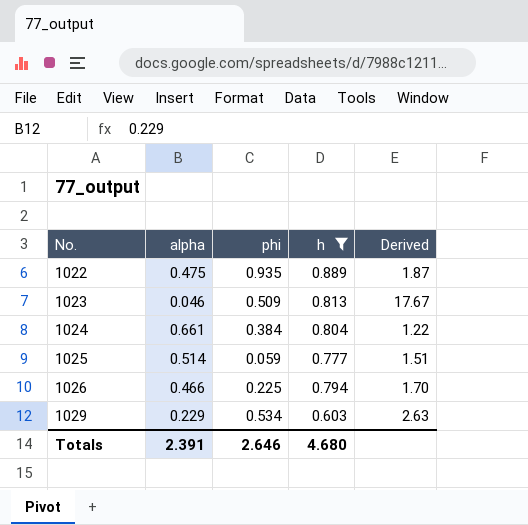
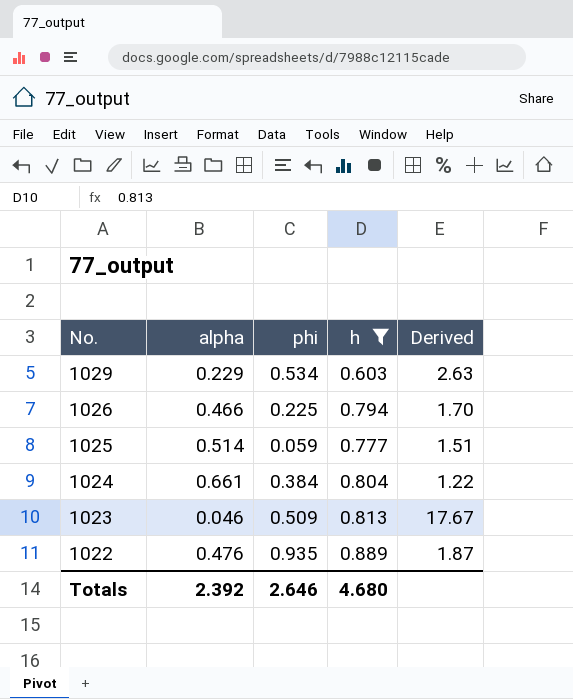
row order: No. ascending -> No. descending
1022 | alpha: 0.475 -> 0.476
Totals | alpha: 2.391 -> 2.392

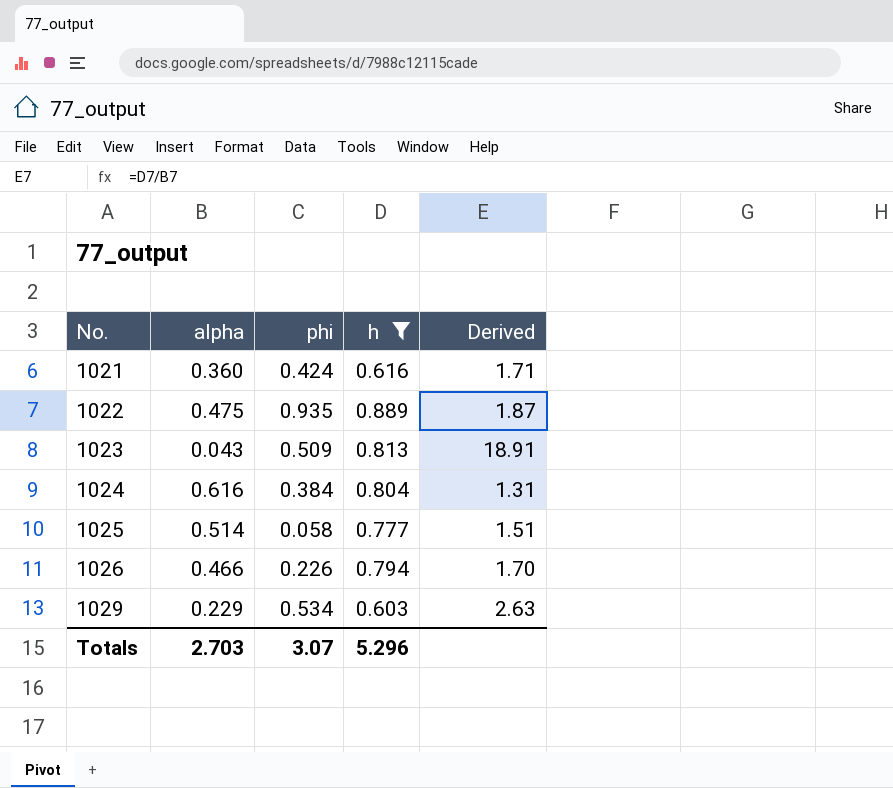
row order: No. descending -> No. ascending
row 1021: none -> 0.360 | 0.424 | 0.616 | 1.71
1022 | alpha: 0.476 -> 0.475
1023 | alpha: 0.046 -> 0.043
1023 | Derived: 17.67 -> 18.91
1024 | alpha: 0.661 -> 0.616
1024 | Derived: 1.22 -> 1.31
1025 | phi: 0.059 -> 0.058
1026 | phi: 0.225 -> 0.226
Totals | alpha: 2.392 -> 2.703
Totals | phi: 2.646 -> 3.07
Totals | h: 4.680 -> 5.296

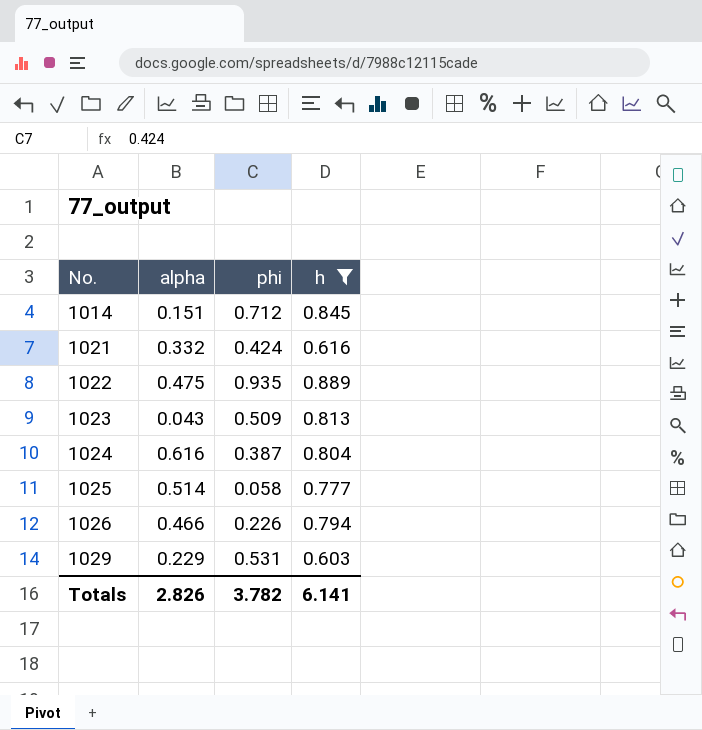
column Derived | formula: [h] / [alpha] -> none
row 1014: none -> 0.151 | 0.712 | 0.845
1021 | alpha: 0.360 -> 0.332
1024 | phi: 0.384 -> 0.387
1029 | phi: 0.534 -> 0.531
Totals | alpha: 2.703 -> 2.826
Totals | phi: 3.07 -> 3.782
Totals | h: 5.296 -> 6.141

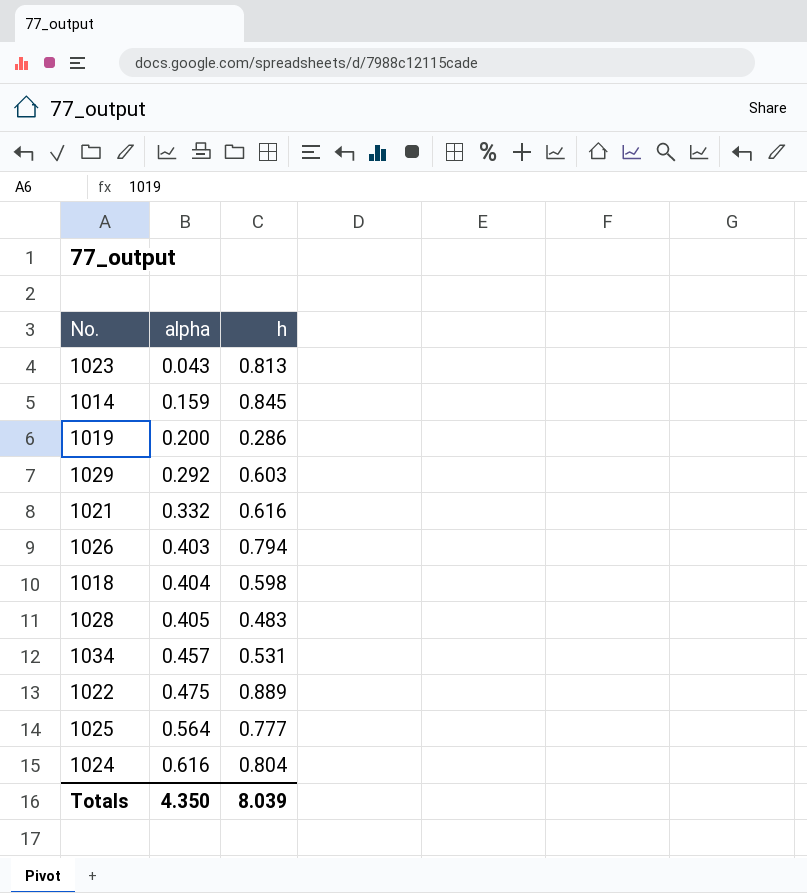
filter: h >= 0.603 -> none
row order: No. ascending -> alpha ascending
column phi | position: 3 -> none
1014 | alpha: 0.151 -> 0.159
1029 | alpha: 0.229 -> 0.292
1026 | alpha: 0.466 -> 0.403
1025 | alpha: 0.514 -> 0.564
Totals | alpha: 2.826 -> 4.350
Totals | h: 6.141 -> 8.039

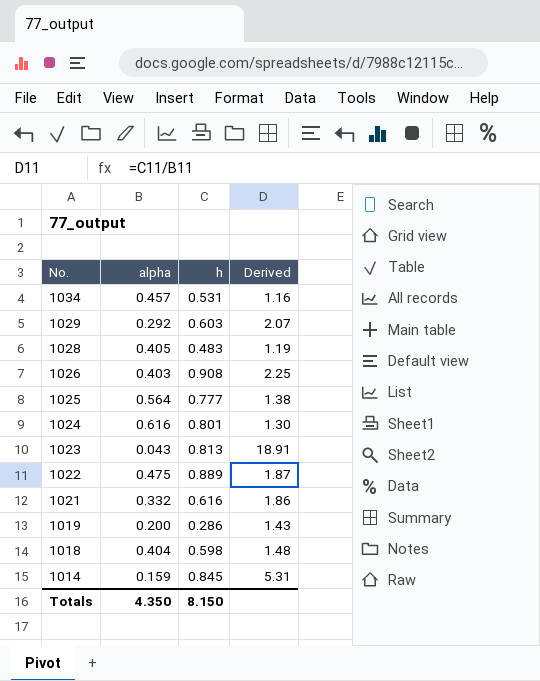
row order: alpha ascending -> No. descending
column Derived | formula: none -> [h] / [alpha]
1026 | h: 0.794 -> 0.908
1024 | h: 0.804 -> 0.801
Totals | h: 8.039 -> 8.150

